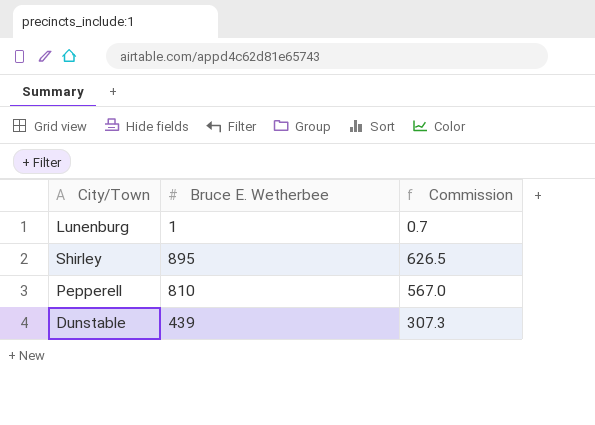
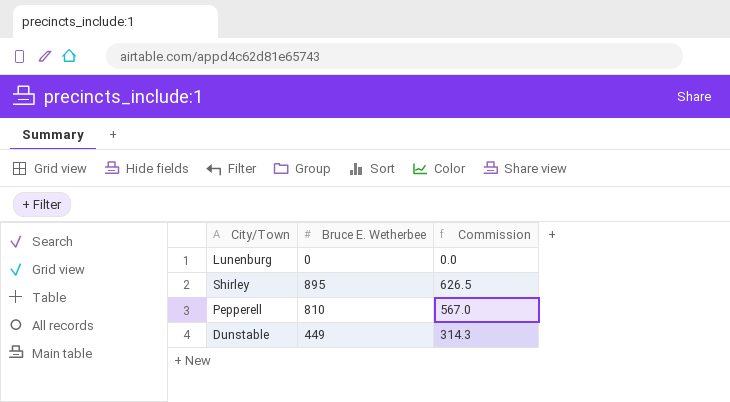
Lunenburg | Bruce E. Wetherbee: 1 -> 0
Lunenburg | Commission: 0.7 -> 0.0
Dunstable | Bruce E. Wetherbee: 439 -> 449
Dunstable | Commission: 307.3 -> 314.3

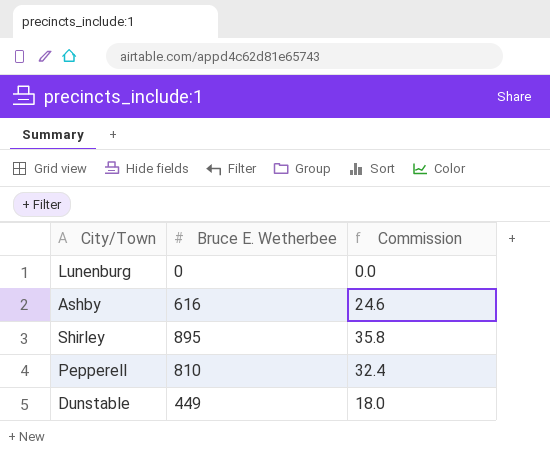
column Commission | formula: [Bruce E. Wetherbee] * 0.7 -> [Bruce E. Wetherbee] * 0.04
row Ashby: none -> 616 | 24.6

